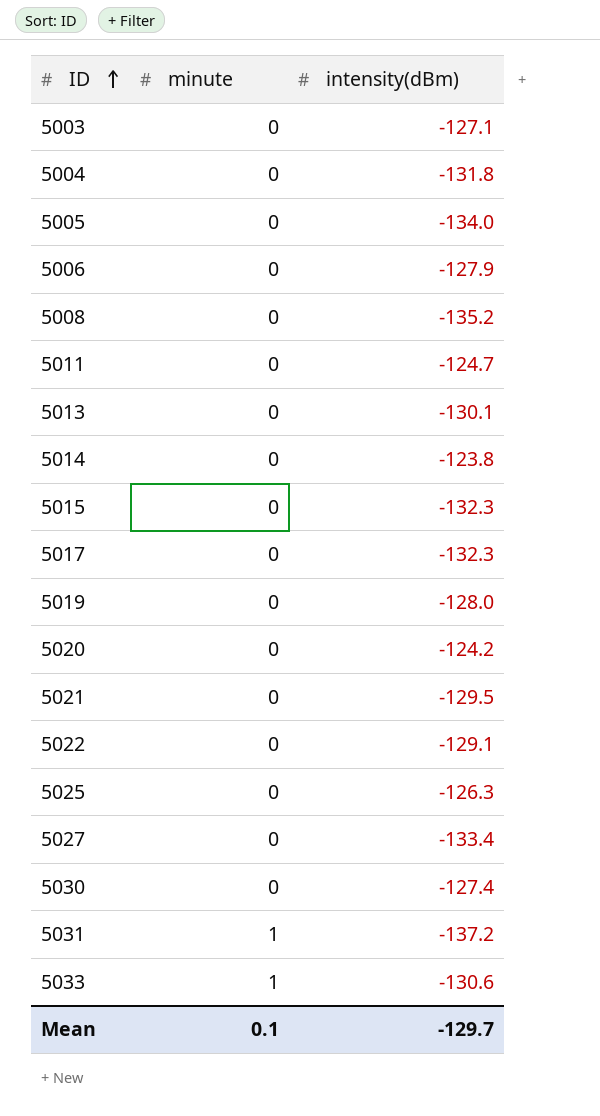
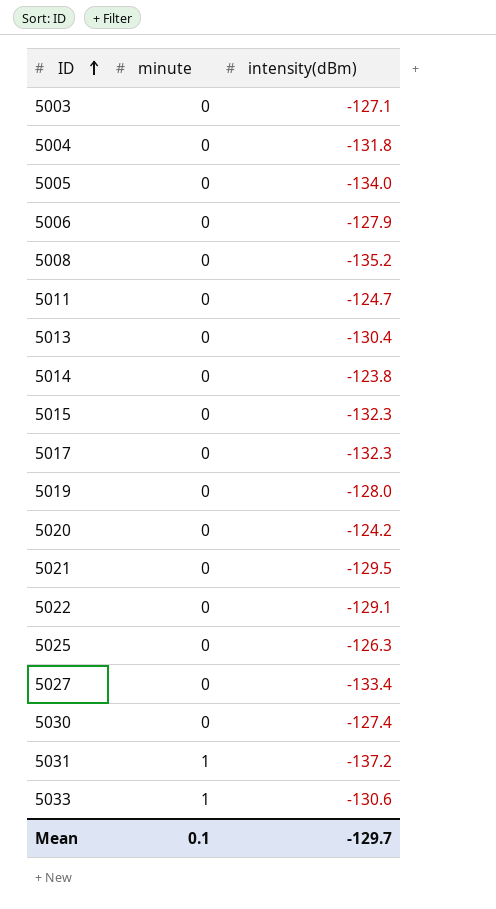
5013 | intensity(dBm): -130.1 -> -130.4

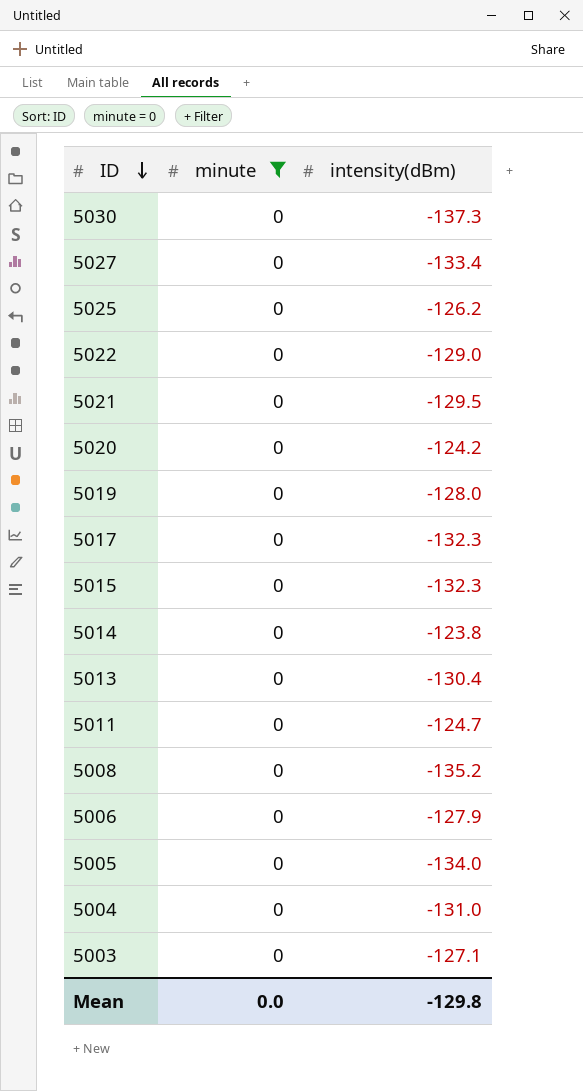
filter: none -> minute = 0
row order: ID ascending -> ID descending
5030 | intensity(dBm): -127.4 -> -137.3
5025 | intensity(dBm): -126.3 -> -126.2
5022 | intensity(dBm): -129.1 -> -129.0
5004 | intensity(dBm): -131.8 -> -131.0
Mean | minute: 0.1 -> 0.0
Mean | intensity(dBm): -129.7 -> -129.8

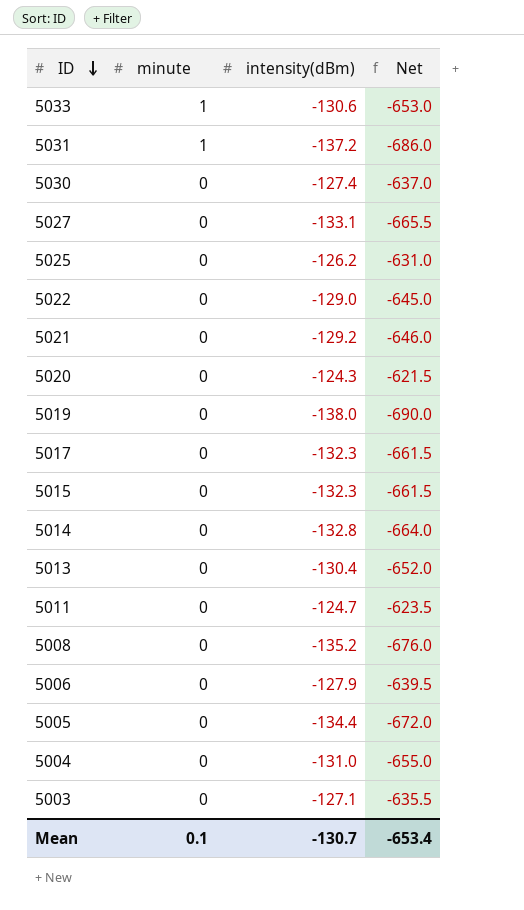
filter: minute = 0 -> none
column Net | formula: none -> [intensity(dBm)] * 5
5030 | intensity(dBm): -137.3 -> -127.4
5027 | intensity(dBm): -133.4 -> -133.1
5021 | intensity(dBm): -129.5 -> -129.2
5020 | intensity(dBm): -124.2 -> -124.3
5019 | intensity(dBm): -128.0 -> -138.0
5014 | intensity(dBm): -123.8 -> -132.8
5005 | intensity(dBm): -134.0 -> -134.4
Mean | minute: 0.0 -> 0.1
Mean | intensity(dBm): -129.8 -> -130.7

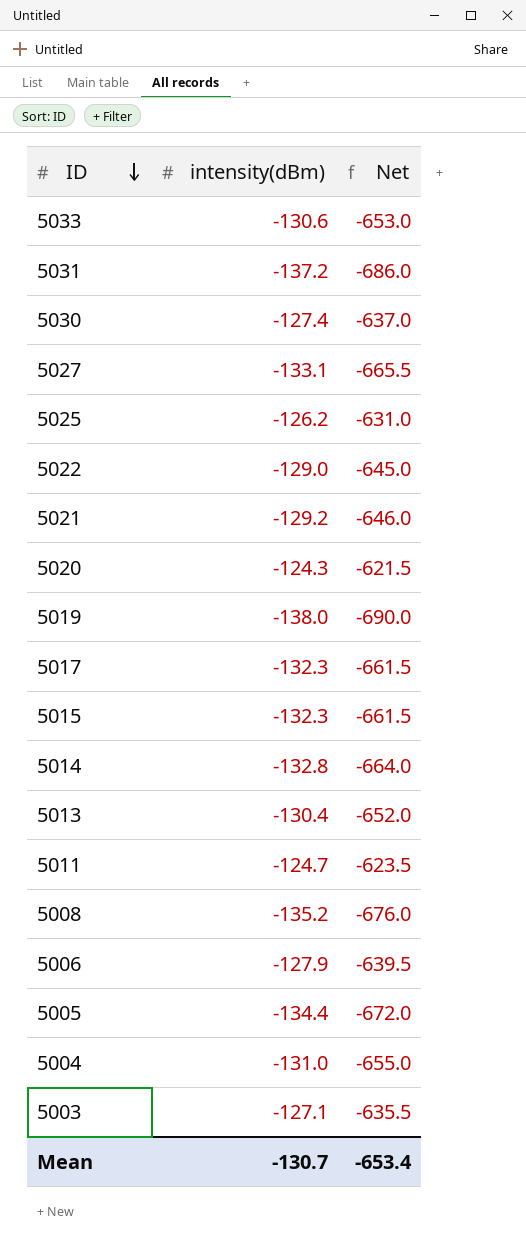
column minute | position: 2 -> none

